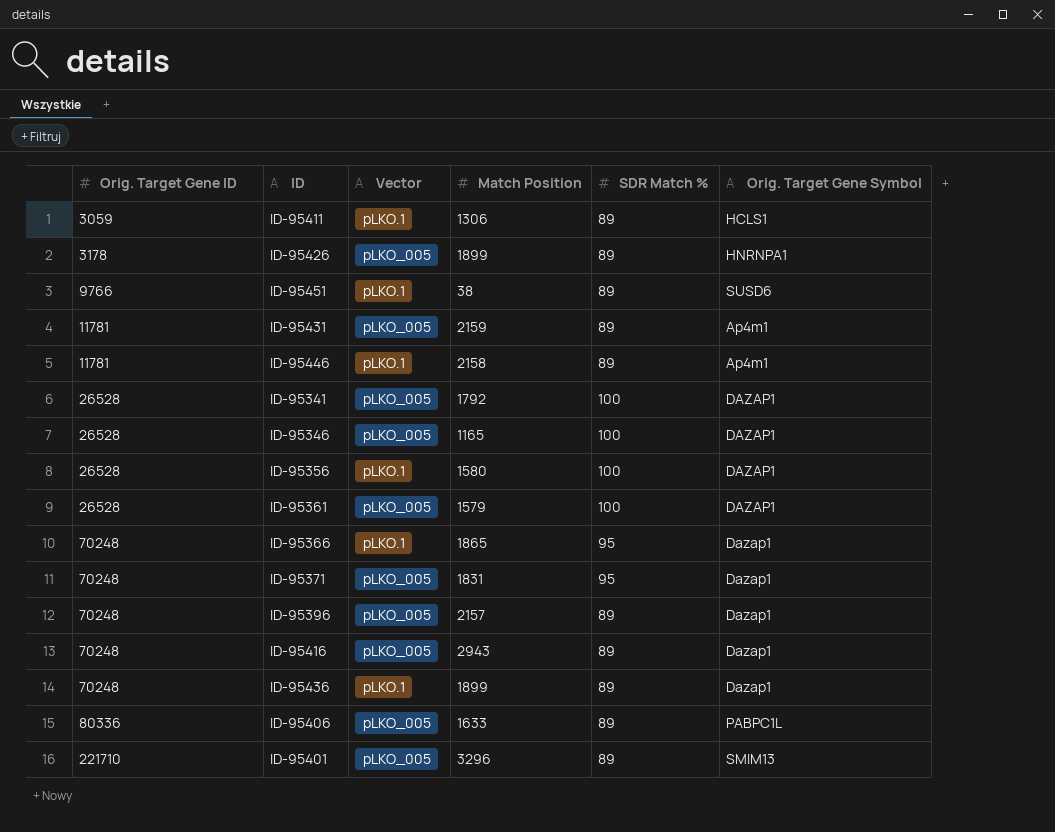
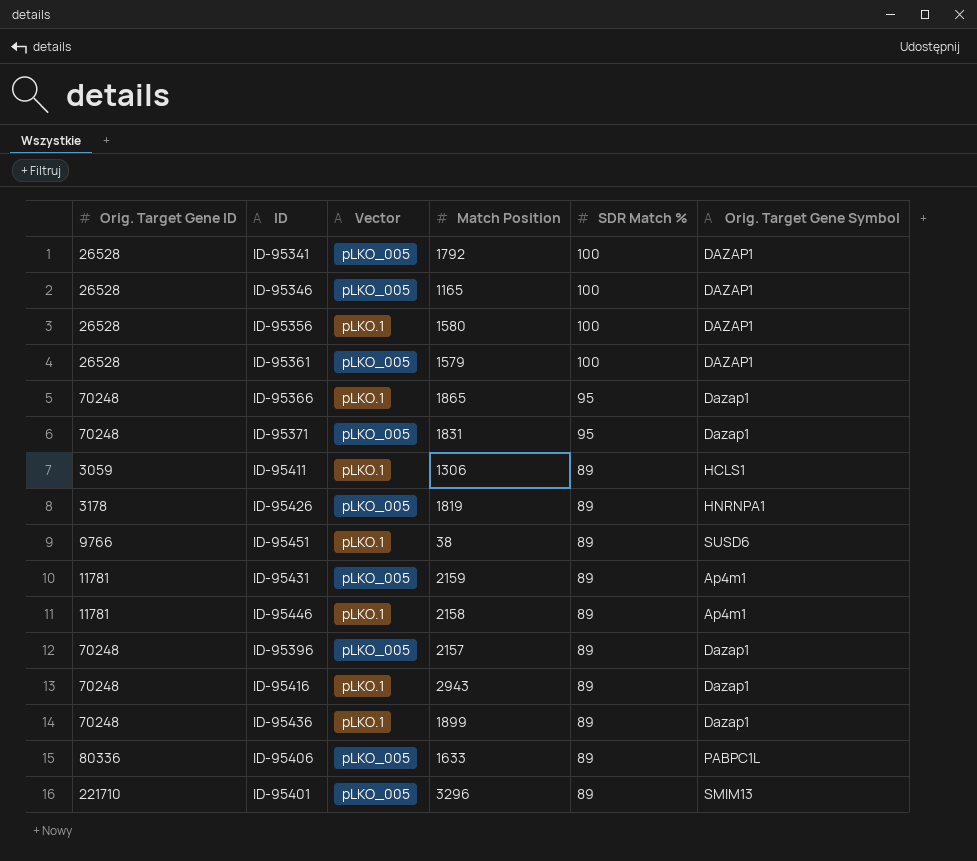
row order: Orig. Target Gene ID ascending -> SDR Match % descending
ID-95426 | Match Position: 1899 -> 1819
ID-95416 | Vector: pLKO_005 -> pLKO.1

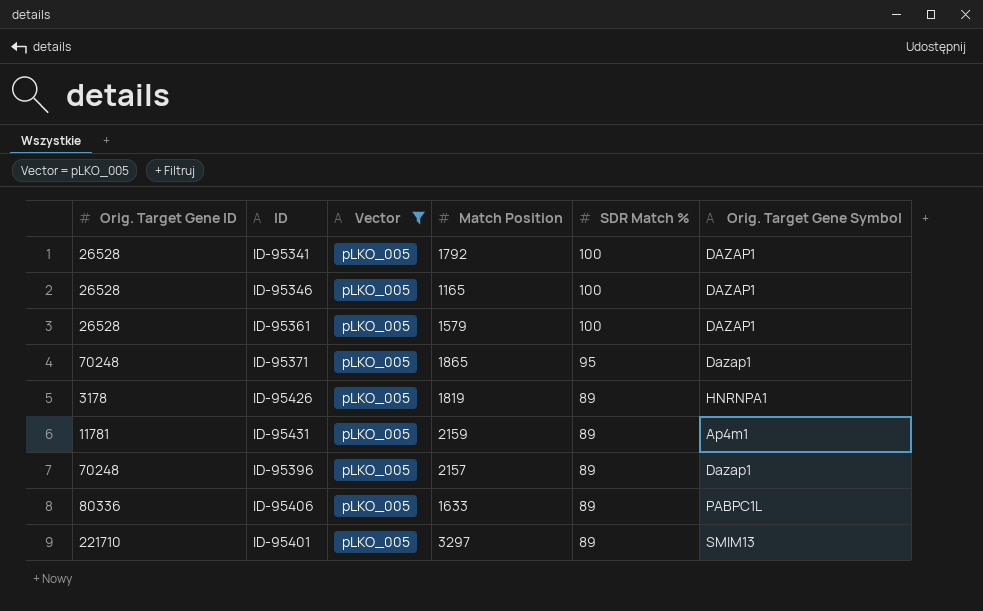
filter: none -> Vector = pLKO_005
ID-95371 | Match Position: 1831 -> 1865
ID-95401 | Match Position: 3296 -> 3297

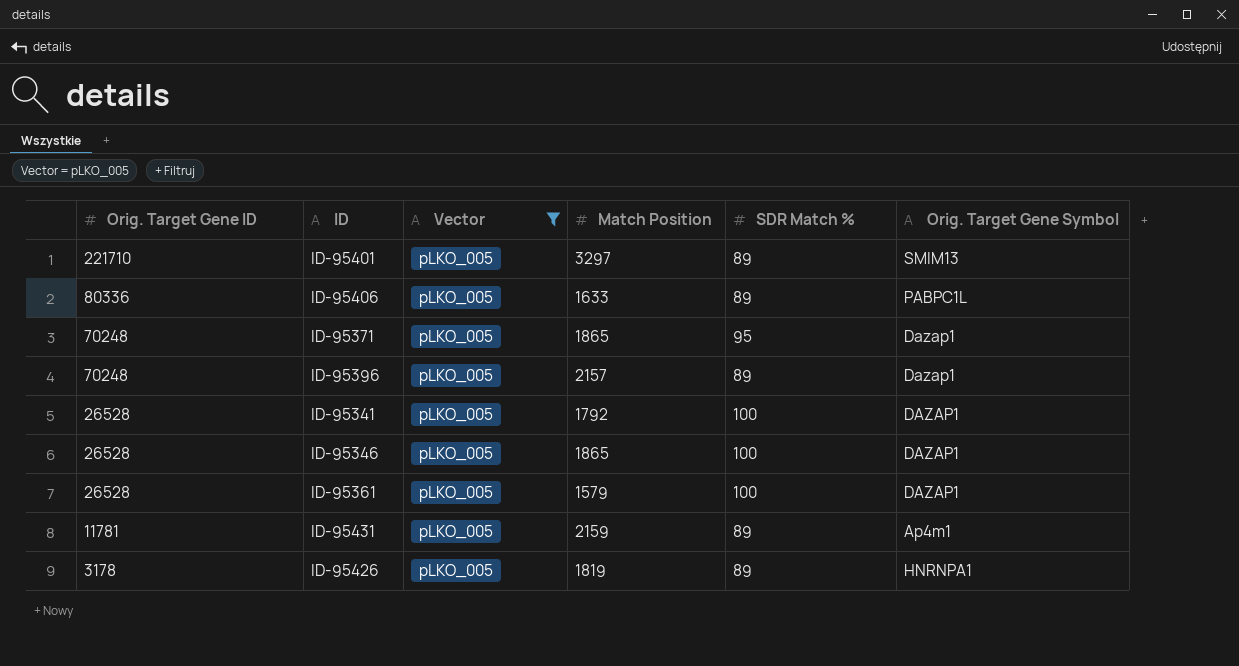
row order: SDR Match % descending -> Orig. Target Gene ID descending
ID-95346 | Match Position: 1165 -> 1865

